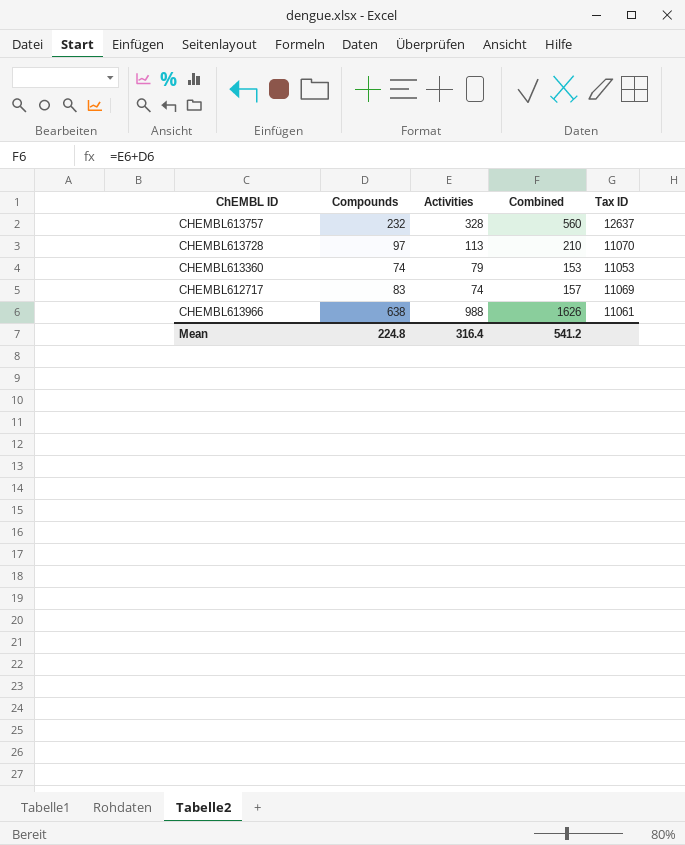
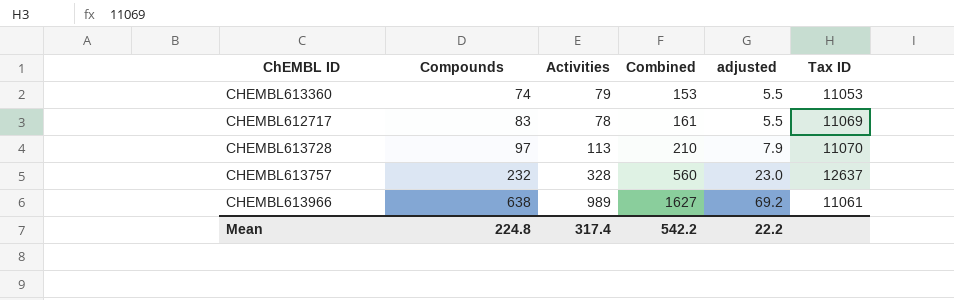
row order: none -> Compounds ascending
column adjusted | formula: none -> [Activities] * 0.07
CHEMBL612717 | Activities: 74 -> 78
CHEMBL612717 | Combined: 157 -> 161
CHEMBL613966 | Activities: 988 -> 989
CHEMBL613966 | Combined: 1626 -> 1627
Mean | Activities: 316.4 -> 317.4
Mean | Combined: 541.2 -> 542.2

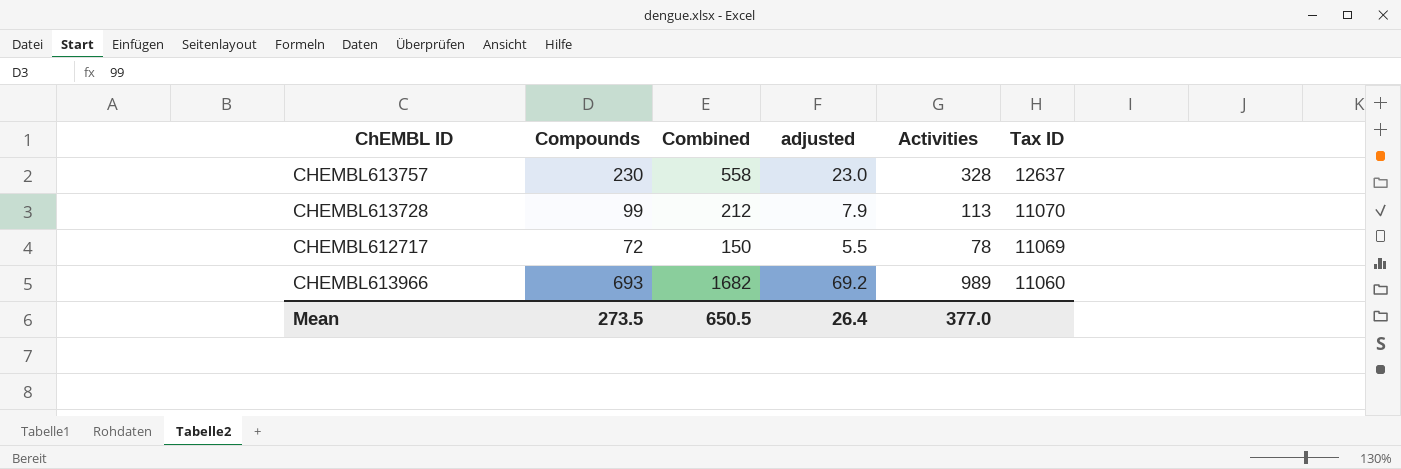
row order: Compounds ascending -> Tax ID descending
column Activities | position: 3 -> 5
row CHEMBL613360: 74 | 79 | 153 | 5.5 | 11053 -> none
CHEMBL613757 | Compounds: 232 -> 230
CHEMBL613757 | Combined: 560 -> 558
CHEMBL613728 | Compounds: 97 -> 99
CHEMBL613728 | Combined: 210 -> 212
CHEMBL612717 | Compounds: 83 -> 72
CHEMBL612717 | Combined: 161 -> 150
CHEMBL613966 | Compounds: 638 -> 693
CHEMBL613966 | Combined: 1627 -> 1682
CHEMBL613966 | Tax ID: 11061 -> 11060
Mean | Compounds: 224.8 -> 273.5
Mean | Combined: 542.2 -> 650.5
Mean | adjusted: 22.2 -> 26.4
Mean | Activities: 317.4 -> 377.0

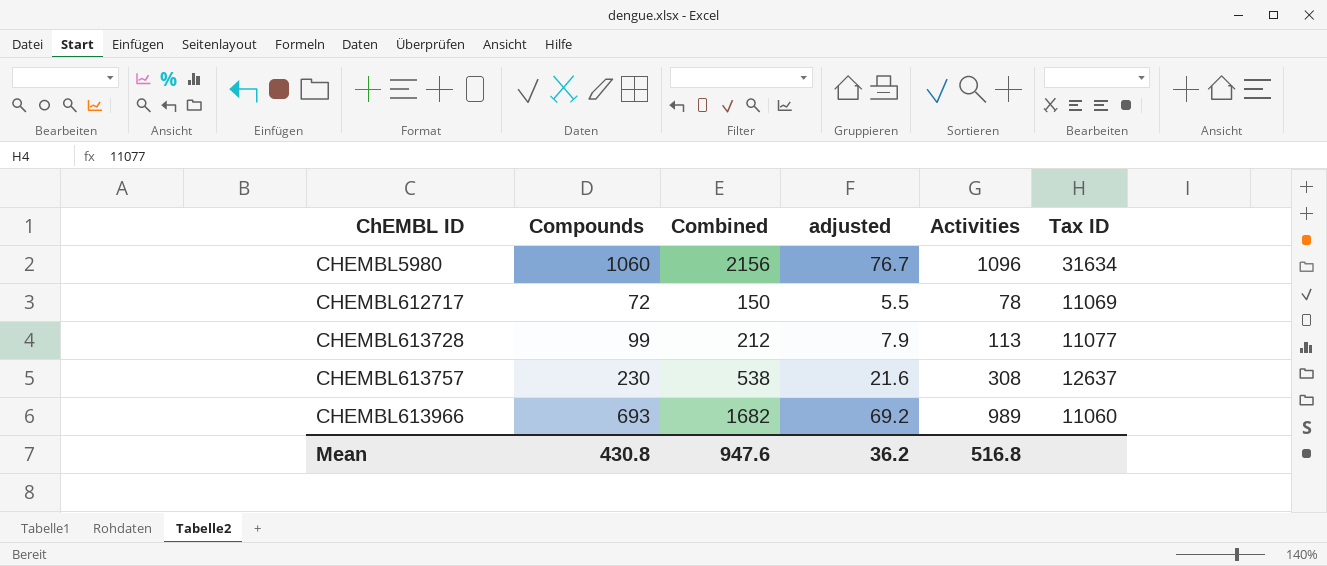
row order: Tax ID descending -> ChEMBL ID ascending
row CHEMBL5980: none -> 1060 | 2156 | 76.7 | 1096 | 31634
CHEMBL613728 | Tax ID: 11070 -> 11077
CHEMBL613757 | Combined: 558 -> 538
CHEMBL613757 | adjusted: 23.0 -> 21.6
CHEMBL613757 | Activities: 328 -> 308
Mean | Compounds: 273.5 -> 430.8
Mean | Combined: 650.5 -> 947.6
Mean | adjusted: 26.4 -> 36.2
Mean | Activities: 377.0 -> 516.8

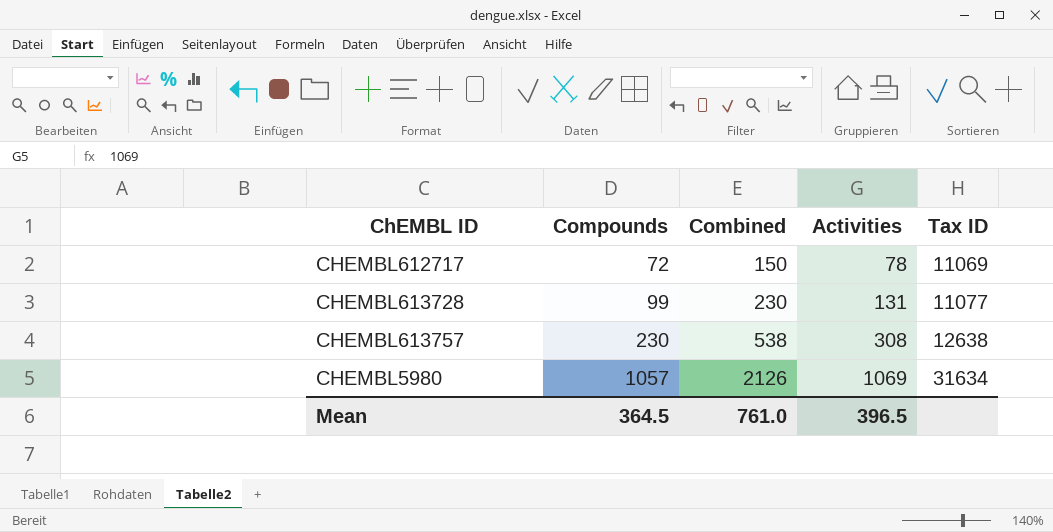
row order: ChEMBL ID ascending -> Compounds ascending
column adjusted | formula: [Activities] * 0.07 -> none
row CHEMBL613966: 693 | 1682 | 69.2 | 989 | 11060 -> none
CHEMBL613728 | Combined: 212 -> 230
CHEMBL613728 | Activities: 113 -> 131
CHEMBL613757 | Tax ID: 12637 -> 12638
CHEMBL5980 | Compounds: 1060 -> 1057
CHEMBL5980 | Combined: 2156 -> 2126
CHEMBL5980 | Activities: 1096 -> 1069
Mean | Compounds: 430.8 -> 364.5
Mean | Combined: 947.6 -> 761.0
Mean | Activities: 516.8 -> 396.5

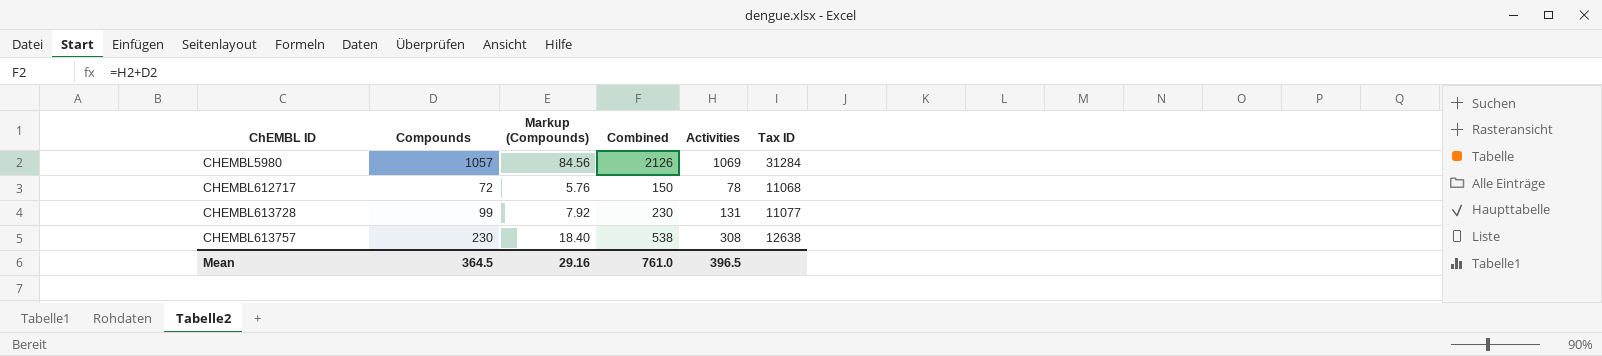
row order: Compounds ascending -> ChEMBL ID ascending
column Markup (Compounds) | formula: none -> [Compounds] * 0.08
CHEMBL5980 | Tax ID: 31634 -> 31284
CHEMBL612717 | Tax ID: 11069 -> 11068

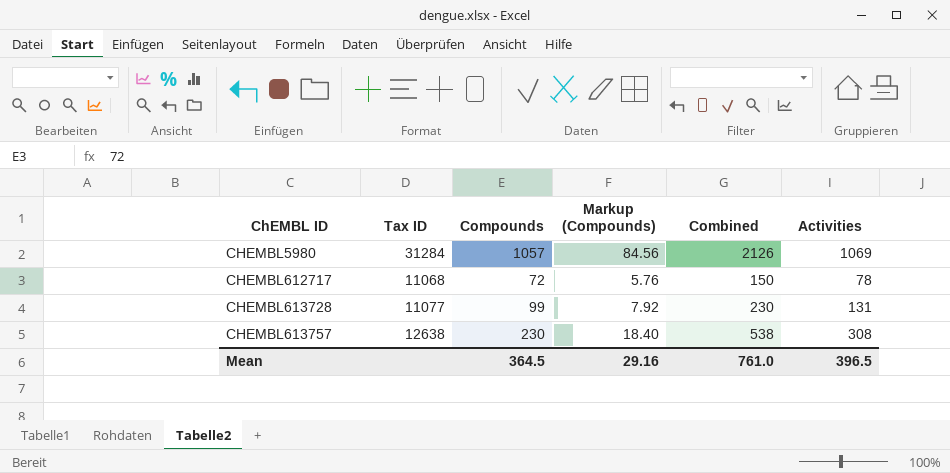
column Tax ID | position: 6 -> 2

